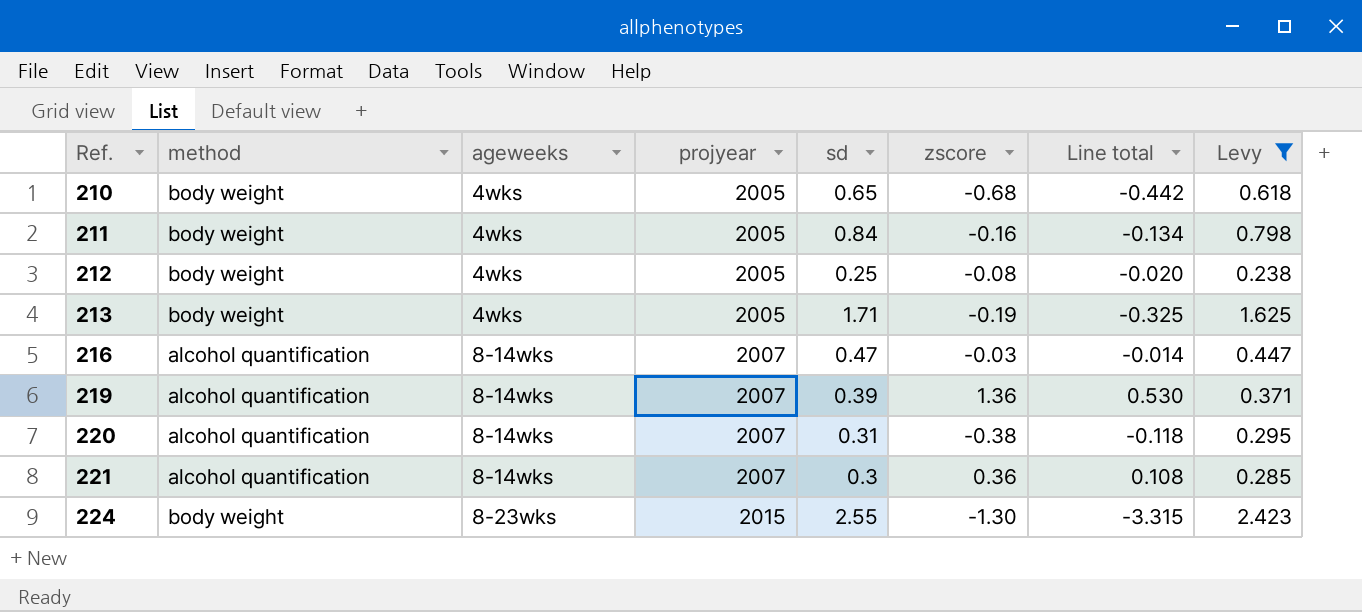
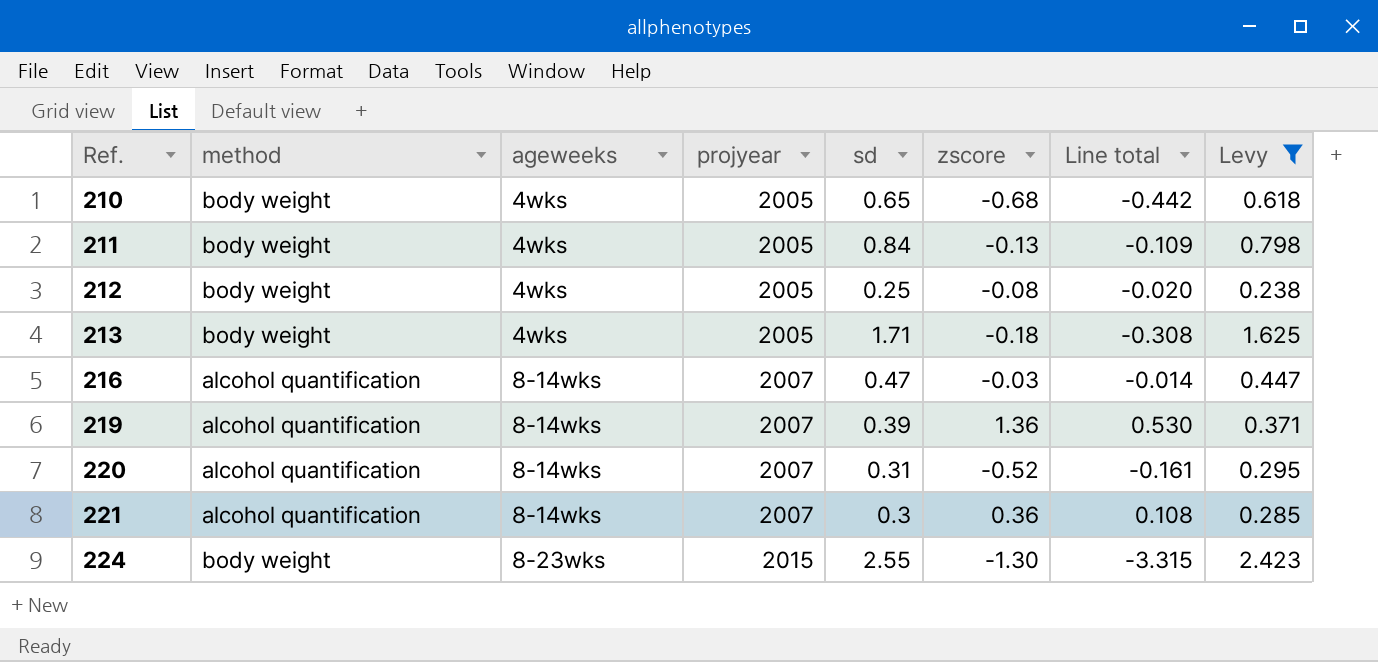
211 | zscore: -0.16 -> -0.13
211 | Line total: -0.134 -> -0.109
213 | zscore: -0.19 -> -0.18
213 | Line total: -0.325 -> -0.308
220 | zscore: -0.38 -> -0.52
220 | Line total: -0.118 -> -0.161

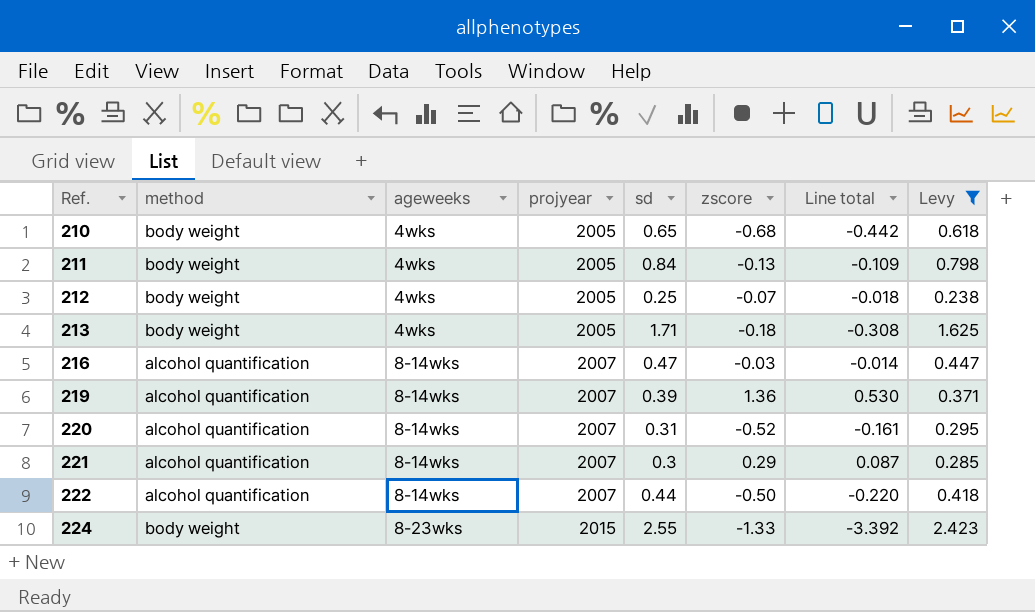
212 | zscore: -0.08 -> -0.07
212 | Line total: -0.020 -> -0.018
221 | zscore: 0.36 -> 0.29
221 | Line total: 0.108 -> 0.087
row 222: none -> alcohol quantification | 8-14wks | 2007 | 0.44 | -0.50 | -0.220 | 0.418
224 | zscore: -1.30 -> -1.33
224 | Line total: -3.315 -> -3.392

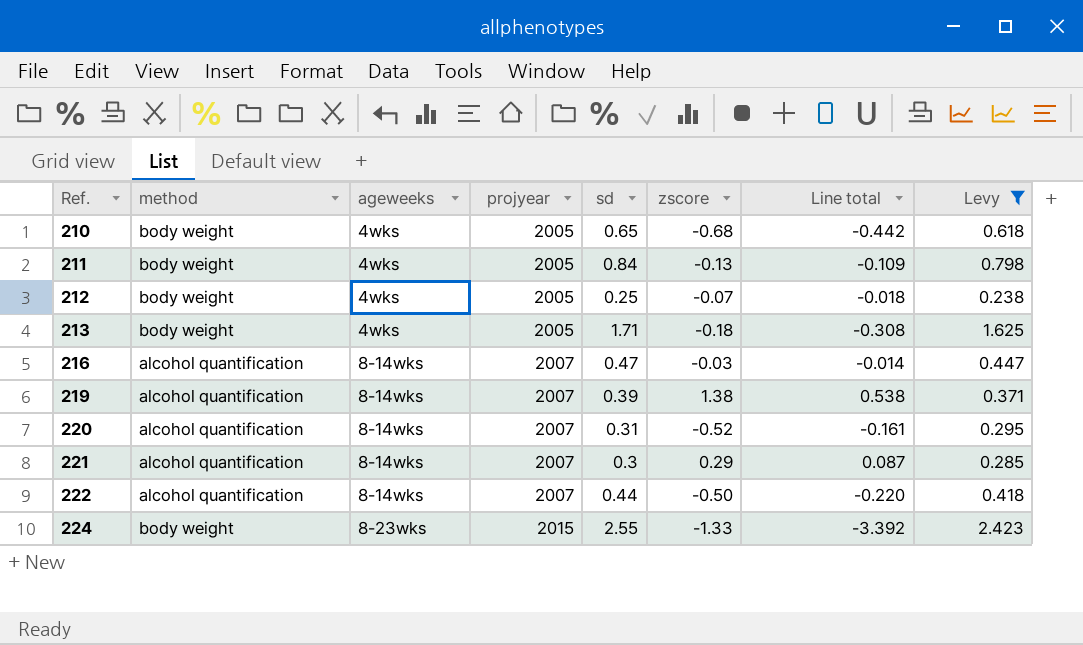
219 | zscore: 1.36 -> 1.38
219 | Line total: 0.530 -> 0.538

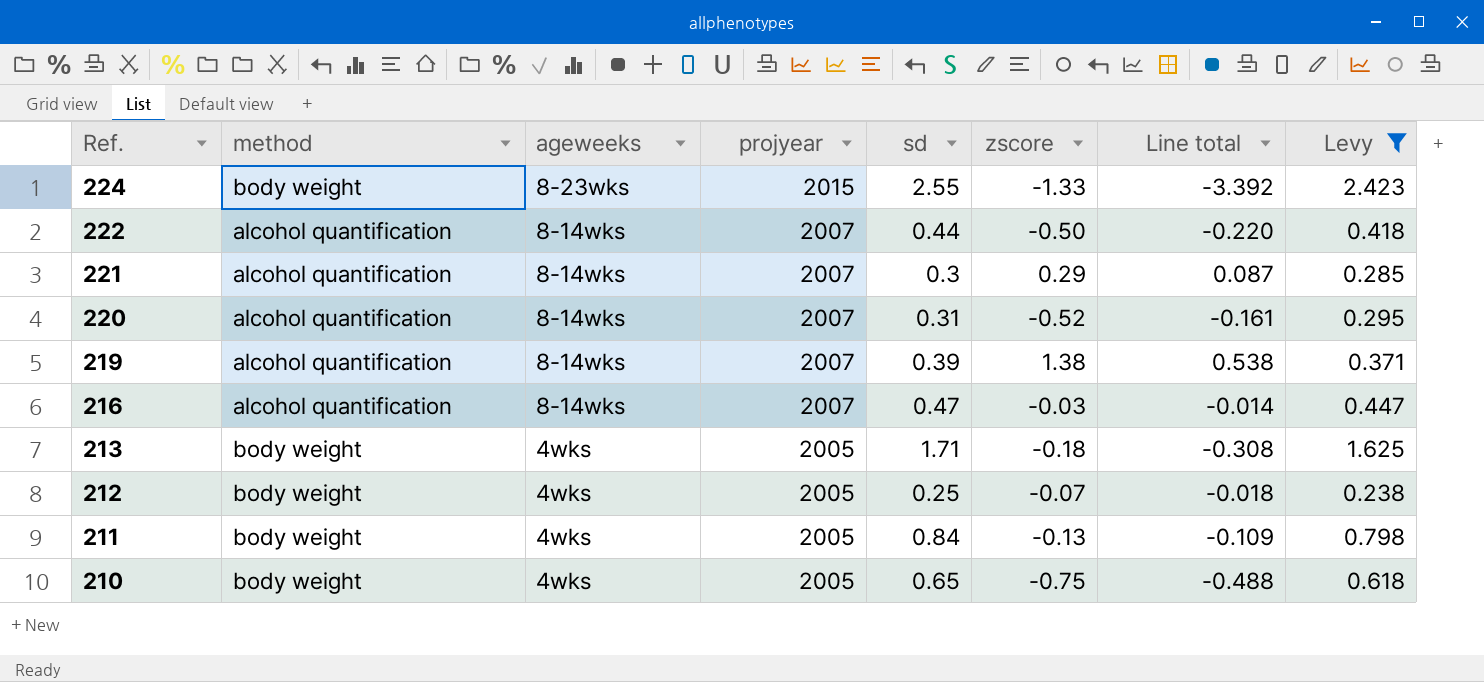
row order: Ref. ascending -> Ref. descending
210 | zscore: -0.68 -> -0.75
210 | Line total: -0.442 -> -0.488

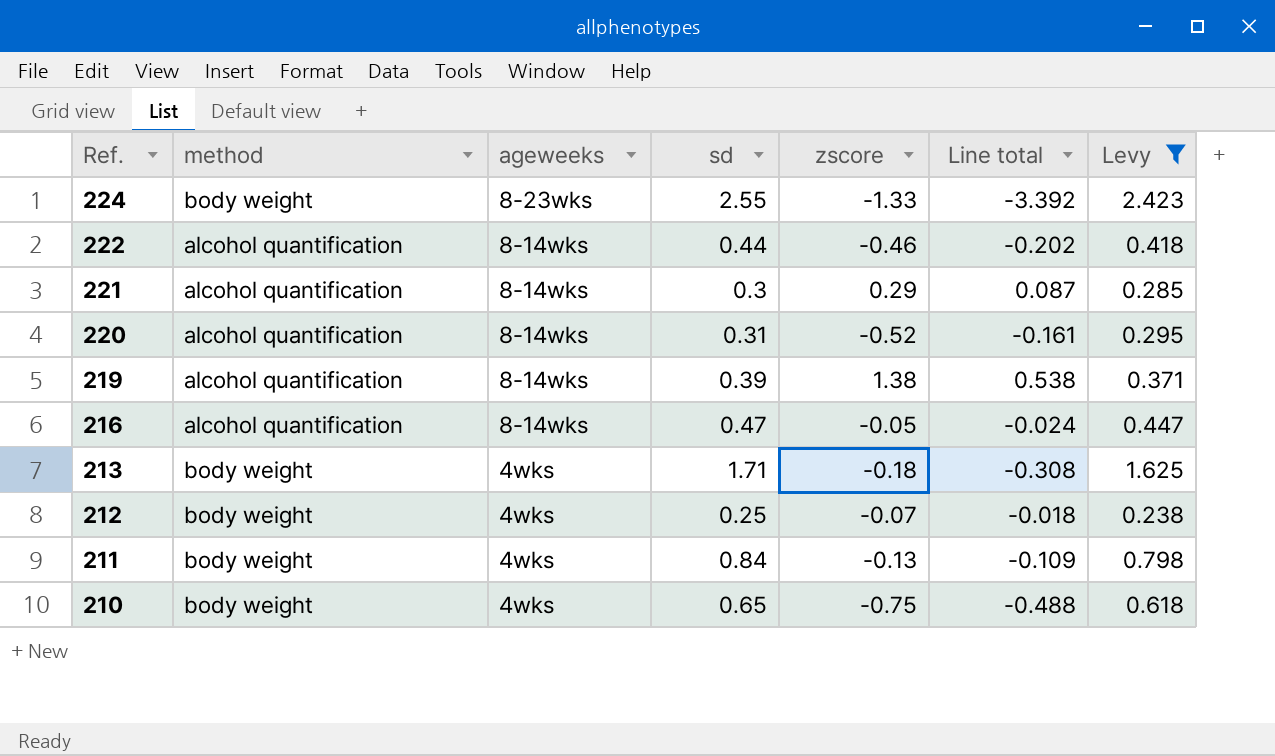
column projyear | position: 4 -> none
222 | zscore: -0.50 -> -0.46
222 | Line total: -0.220 -> -0.202
216 | zscore: -0.03 -> -0.05
216 | Line total: -0.014 -> -0.024

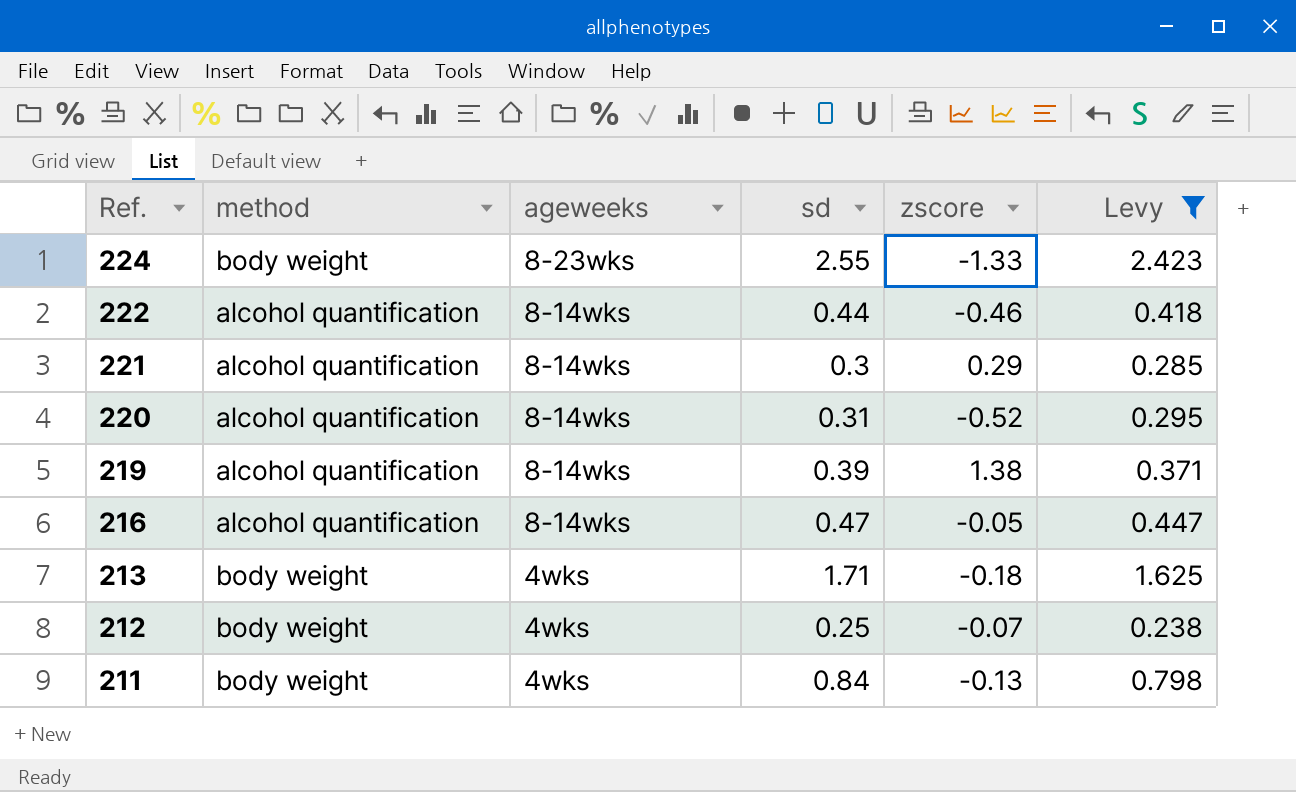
column Line total | formula: [sd] * [zscore] -> none
row 210: body weight | 4wks | 0.65 | -0.75 | -0.488 | 0.618 -> none

